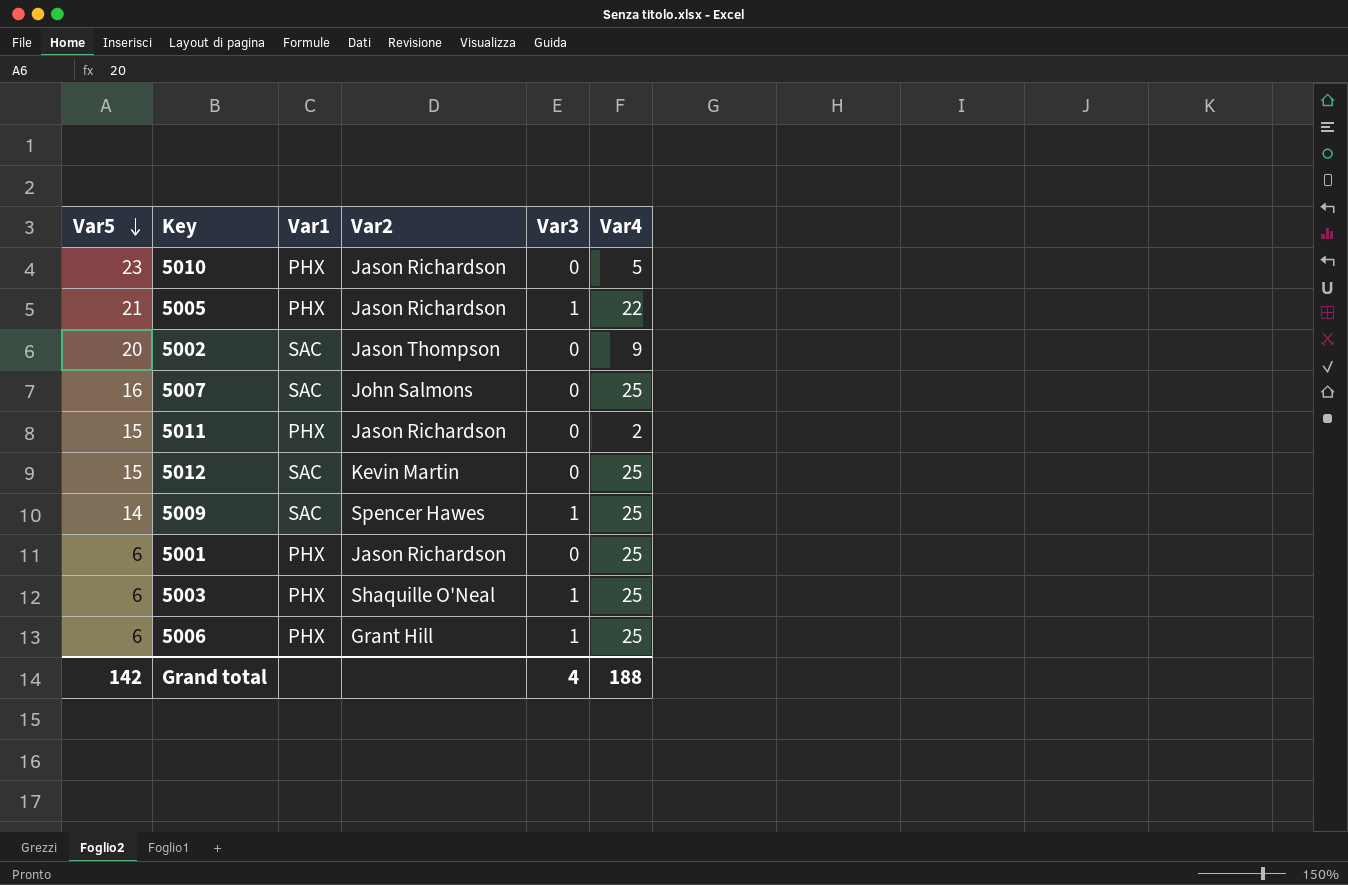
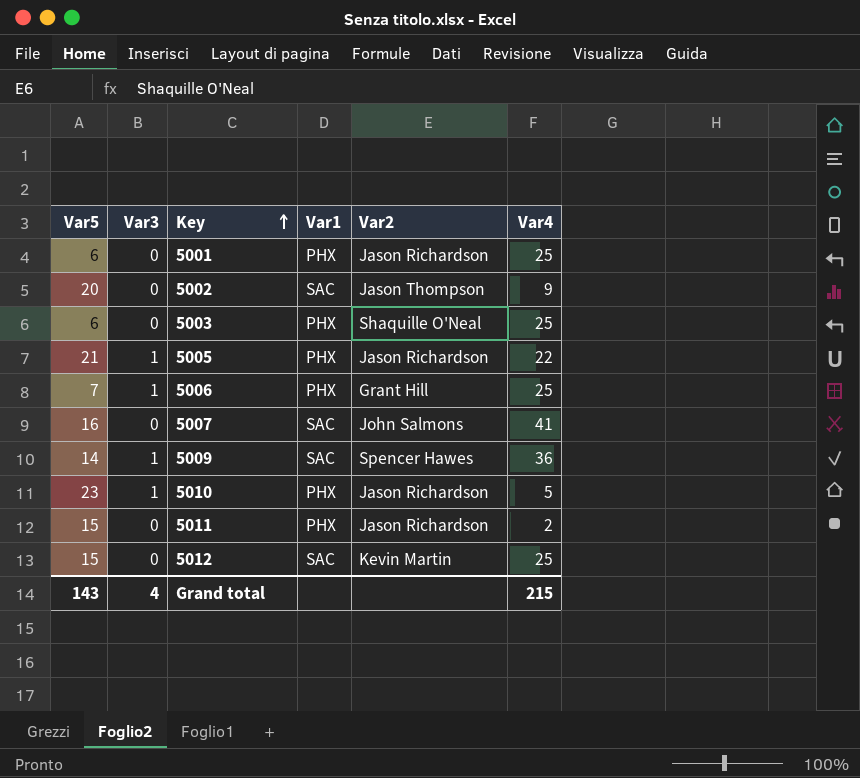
row order: Var5 descending -> Key ascending
column Var3 | position: 5 -> 2
5003 | Var3: 1 -> 0
5006 | Var5: 6 -> 7
5007 | Var4: 25 -> 41
5009 | Var4: 25 -> 36
5010 | Var3: 0 -> 1
Grand total | Var5: 142 -> 143
Grand total | Var4: 188 -> 215

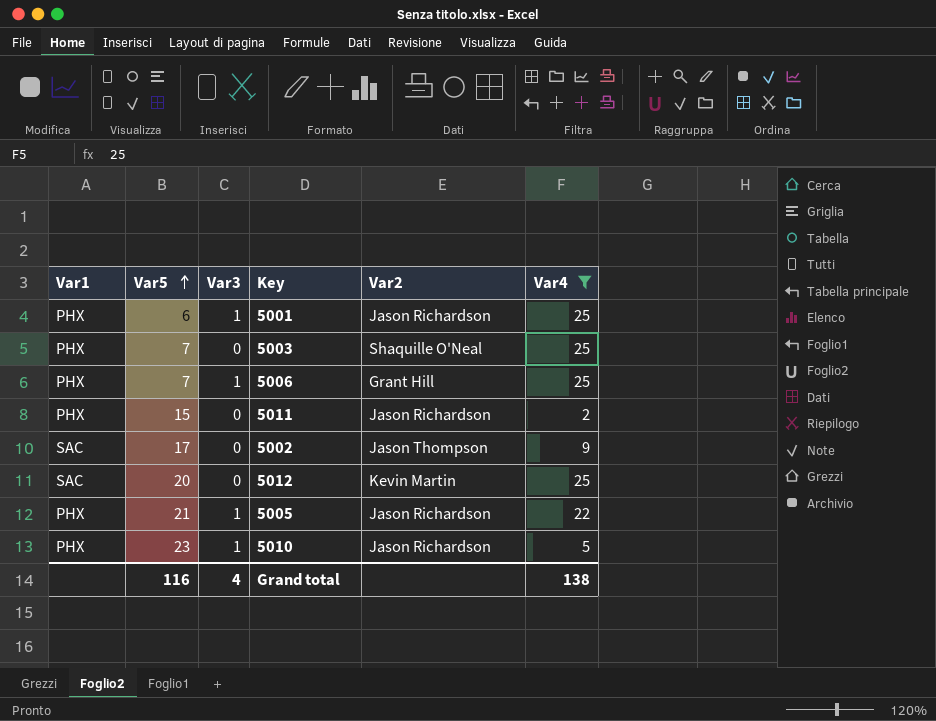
filter: none -> Var4 <= 25
row order: Key ascending -> Var5 ascending
column Var1 | position: 4 -> 1
5001 | Var3: 0 -> 1
5003 | Var5: 6 -> 7
5002 | Var5: 20 -> 17
5012 | Var5: 15 -> 20
Grand total | Var5: 143 -> 116
Grand total | Var4: 215 -> 138

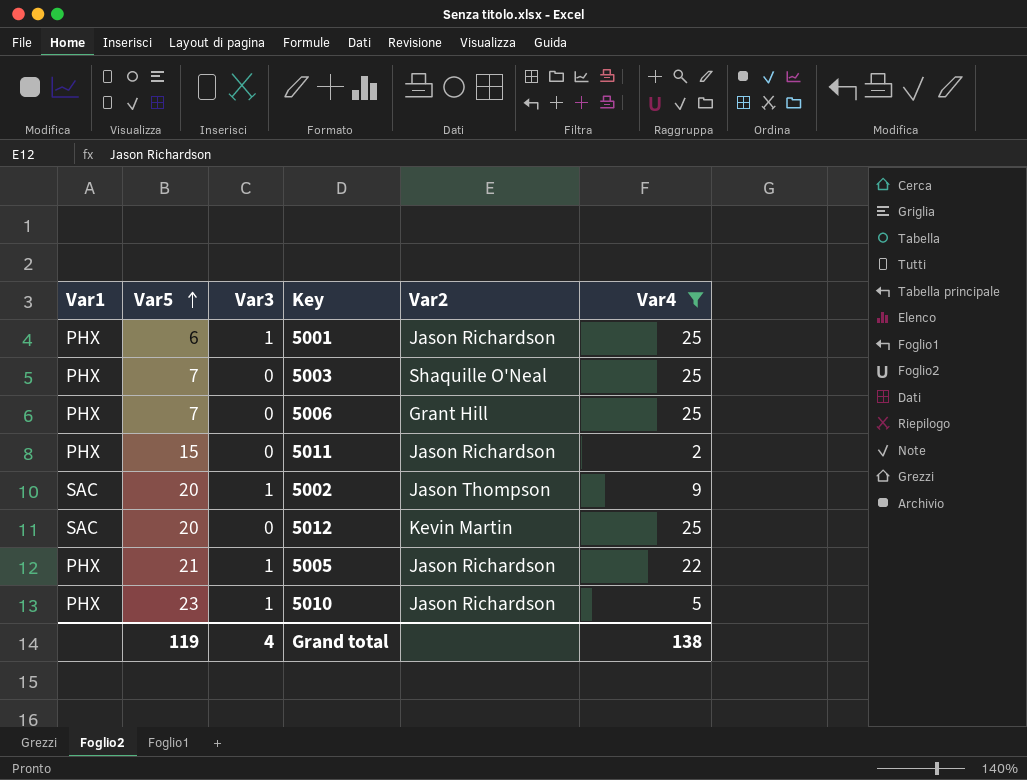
5006 | Var3: 1 -> 0
5002 | Var5: 17 -> 20
5002 | Var3: 0 -> 1
Grand total | Var5: 116 -> 119

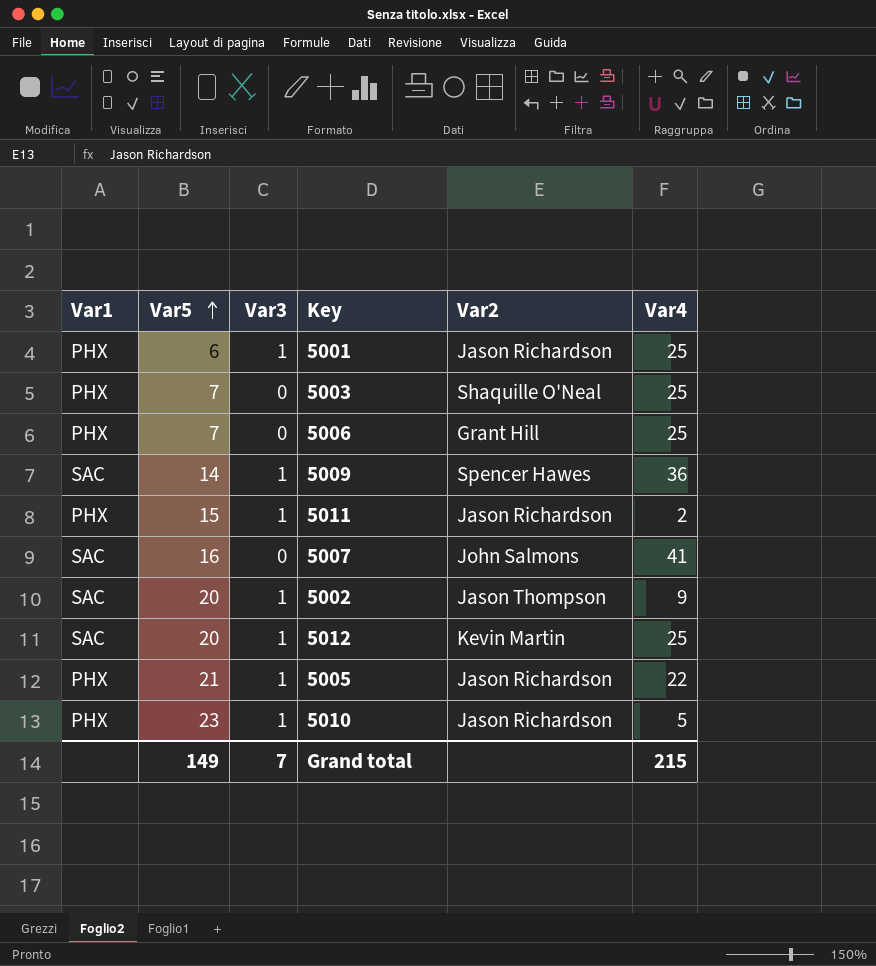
filter: Var4 <= 25 -> none
5011 | Var3: 0 -> 1
5012 | Var3: 0 -> 1
Grand total | Var5: 119 -> 149
Grand total | Var3: 4 -> 7
Grand total | Var4: 138 -> 215

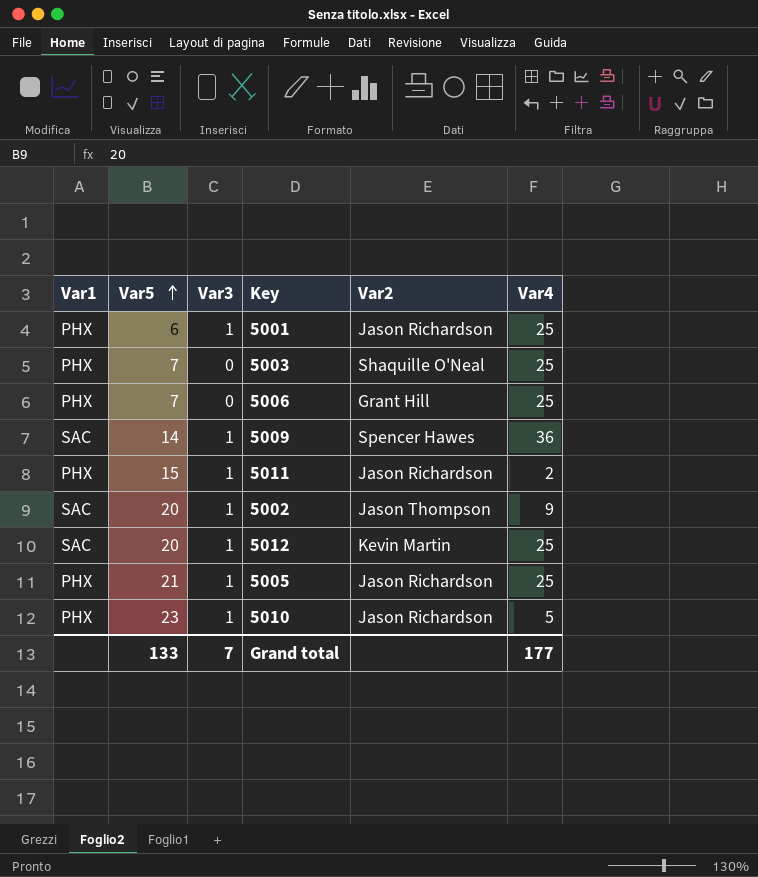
row 5007: SAC | 16 | 0 | John Salmons | 41 -> none
5005 | Var4: 22 -> 25
Grand total | Var5: 149 -> 133
Grand total | Var4: 215 -> 177

